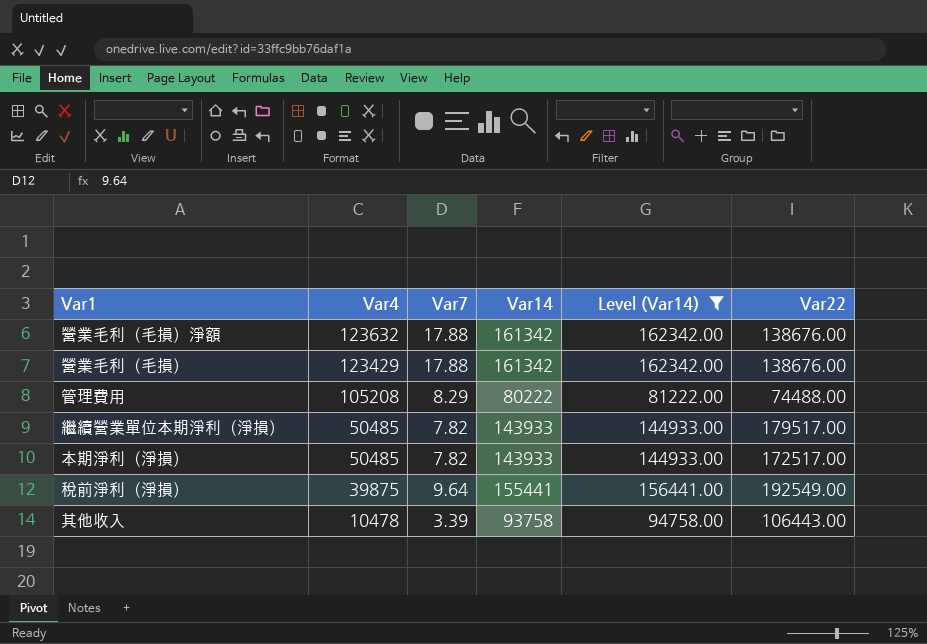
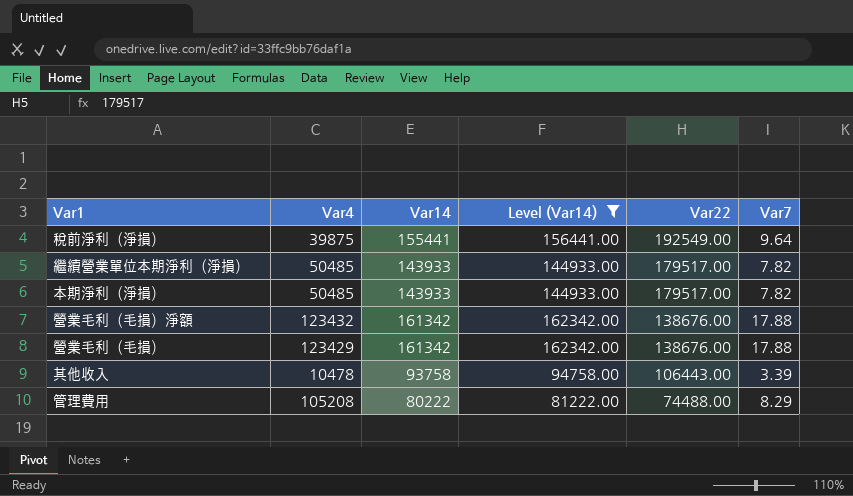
row order: Var4 descending -> Var22 descending
column Var7 | position: 3 -> 6
本期淨利（淨損） | Var22: 172517.00 -> 179517.00
營業毛利（毛損）淨額 | Var4: 123632 -> 123432

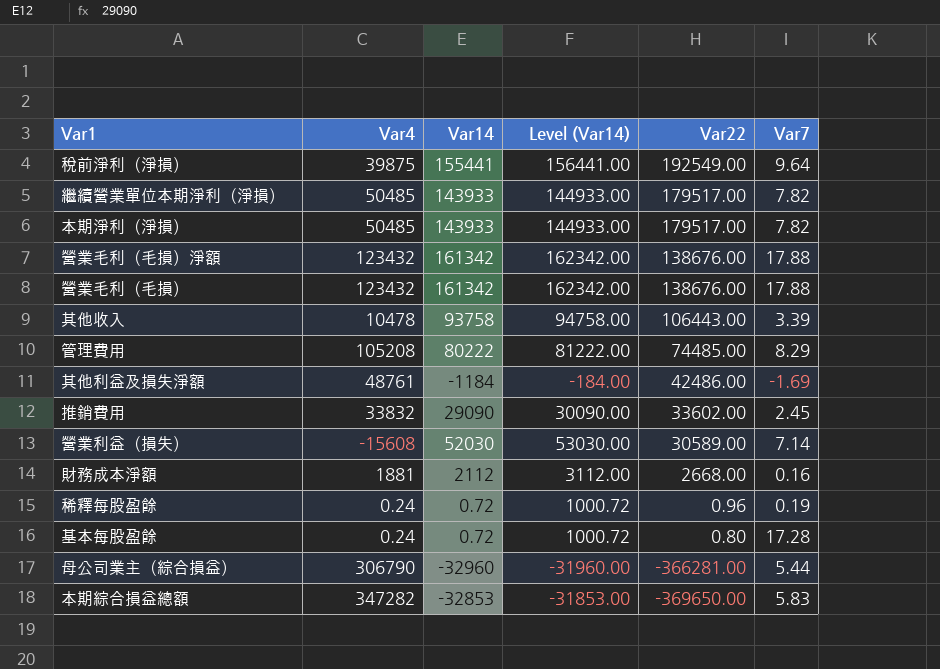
filter: Level (Var14) >= 81222.00 -> none
營業毛利（毛損） | Var4: 123429 -> 123432
管理費用 | Var22: 74488.00 -> 74485.00

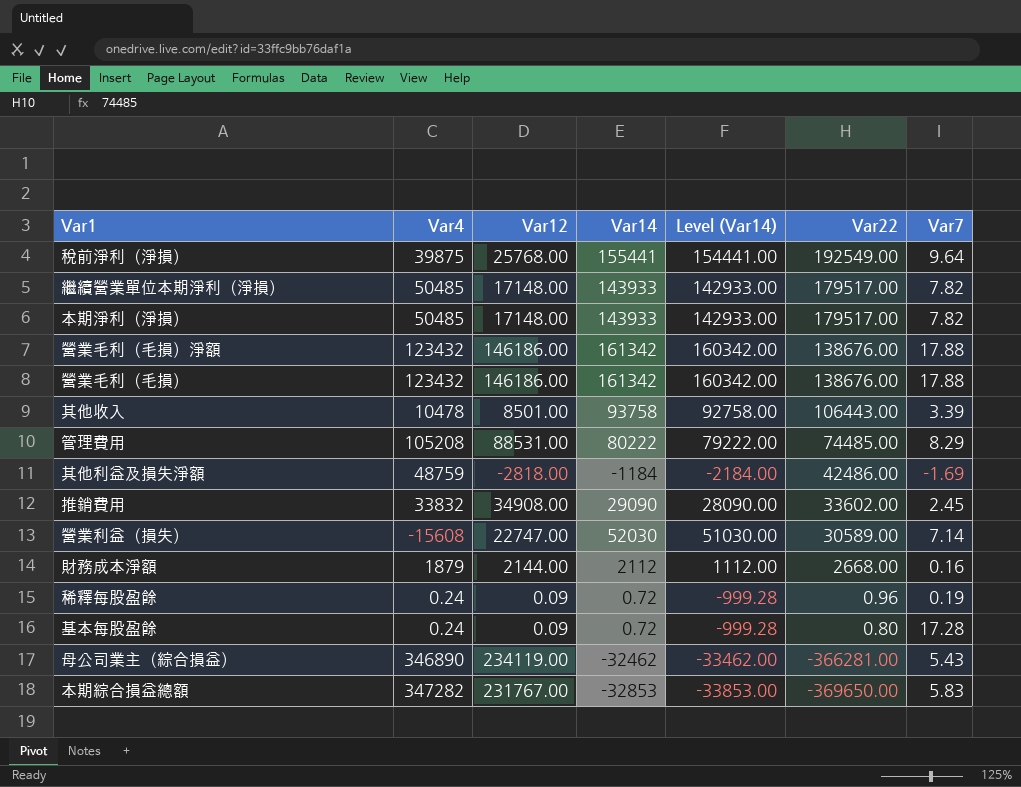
column Var12 | position: none -> 3
column Level (Var14) | formula: [Var14] + 1000 -> [Var14] - 1000
其他利益及損失淨額 | Var4: 48761 -> 48759
財務成本淨額 | Var4: 1881 -> 1879
母公司業主（綜合損益） | Var4: 306790 -> 346890
母公司業主（綜合損益） | Var14: -32960 -> -32462
母公司業主（綜合損益） | Var7: 5.44 -> 5.43

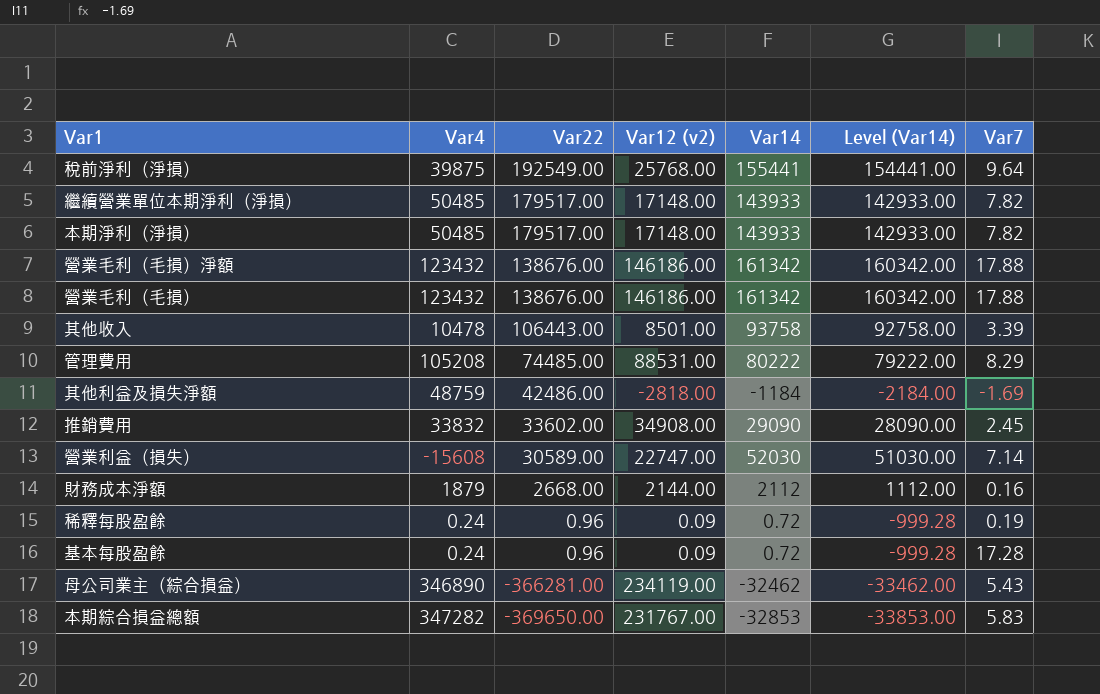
column Var22 | position: 6 -> 3
column name: Var12 -> Var12 (v2)
基本每股盈餘 | Var22: 0.80 -> 0.96

